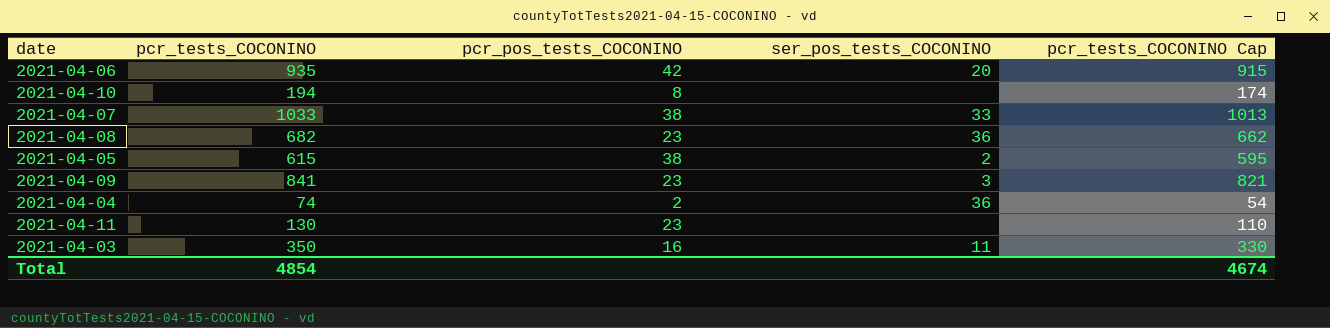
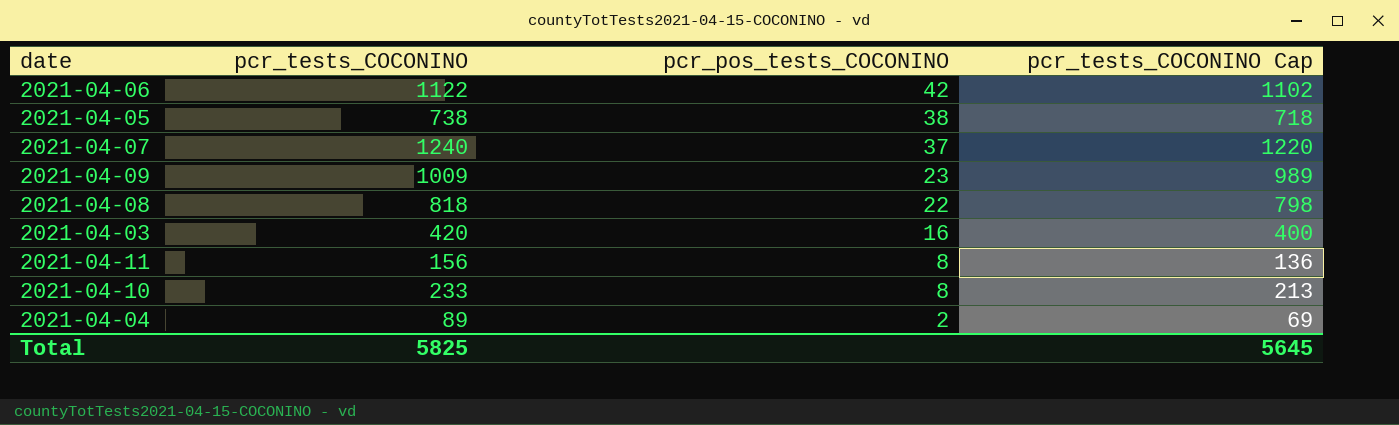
row order: none -> pcr_pos_tests_COCONINO descending
column ser_pos_tests_COCONINO | position: 4 -> none
2021-04-06 | pcr_tests_COCONINO: 935 -> 1122
2021-04-06 | pcr_tests_COCONINO Cap: 915 -> 1102
2021-04-05 | pcr_tests_COCONINO: 615 -> 738
2021-04-05 | pcr_tests_COCONINO Cap: 595 -> 718
2021-04-07 | pcr_tests_COCONINO: 1033 -> 1240
2021-04-07 | pcr_pos_tests_COCONINO: 38 -> 37
2021-04-07 | pcr_tests_COCONINO Cap: 1013 -> 1220
2021-04-09 | pcr_tests_COCONINO: 841 -> 1009
2021-04-09 | pcr_tests_COCONINO Cap: 821 -> 989
2021-04-08 | pcr_tests_COCONINO: 682 -> 818
2021-04-08 | pcr_pos_tests_COCONINO: 23 -> 22
2021-04-08 | pcr_tests_COCONINO Cap: 662 -> 798
2021-04-03 | pcr_tests_COCONINO: 350 -> 420
2021-04-03 | pcr_tests_COCONINO Cap: 330 -> 400
2021-04-11 | pcr_tests_COCONINO: 130 -> 156
2021-04-11 | pcr_pos_tests_COCONINO: 23 -> 8
2021-04-11 | pcr_tests_COCONINO Cap: 110 -> 136
2021-04-10 | pcr_tests_COCONINO: 194 -> 233
2021-04-10 | pcr_tests_COCONINO Cap: 174 -> 213
2021-04-04 | pcr_tests_COCONINO: 74 -> 89
2021-04-04 | pcr_tests_COCONINO Cap: 54 -> 69
Total | pcr_tests_COCONINO: 4854 -> 5825
Total | pcr_tests_COCONINO Cap: 4674 -> 5645

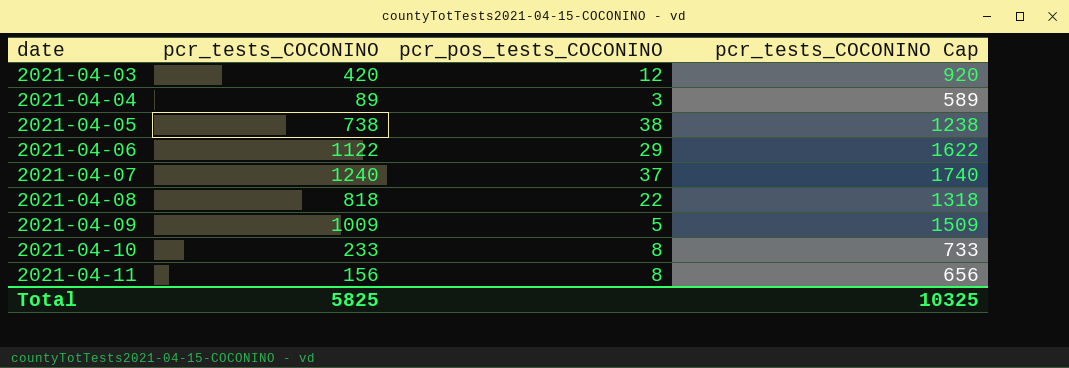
row order: pcr_pos_tests_COCONINO descending -> date ascending
column pcr_tests_COCONINO Cap | formula: [pcr_tests_COCONINO] - 20 -> [pcr_tests_COCONINO] + 500
2021-04-03 | pcr_pos_tests_COCONINO: 16 -> 12
2021-04-04 | pcr_pos_tests_COCONINO: 2 -> 3
2021-04-06 | pcr_pos_tests_COCONINO: 42 -> 29
2021-04-09 | pcr_pos_tests_COCONINO: 23 -> 5
Total | pcr_tests_COCONINO Cap: 5645 -> 10325

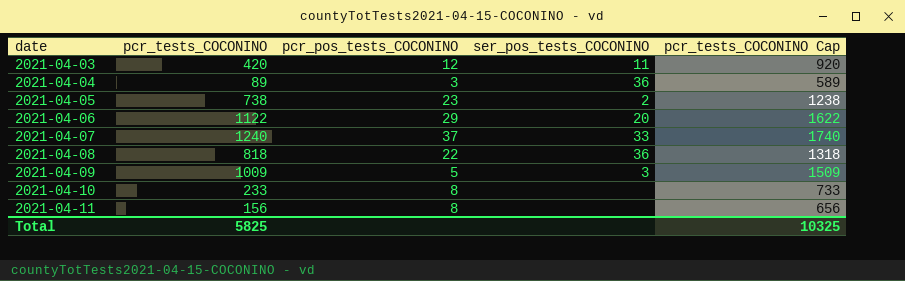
column ser_pos_tests_COCONINO | position: none -> 4
2021-04-05 | pcr_pos_tests_COCONINO: 38 -> 23

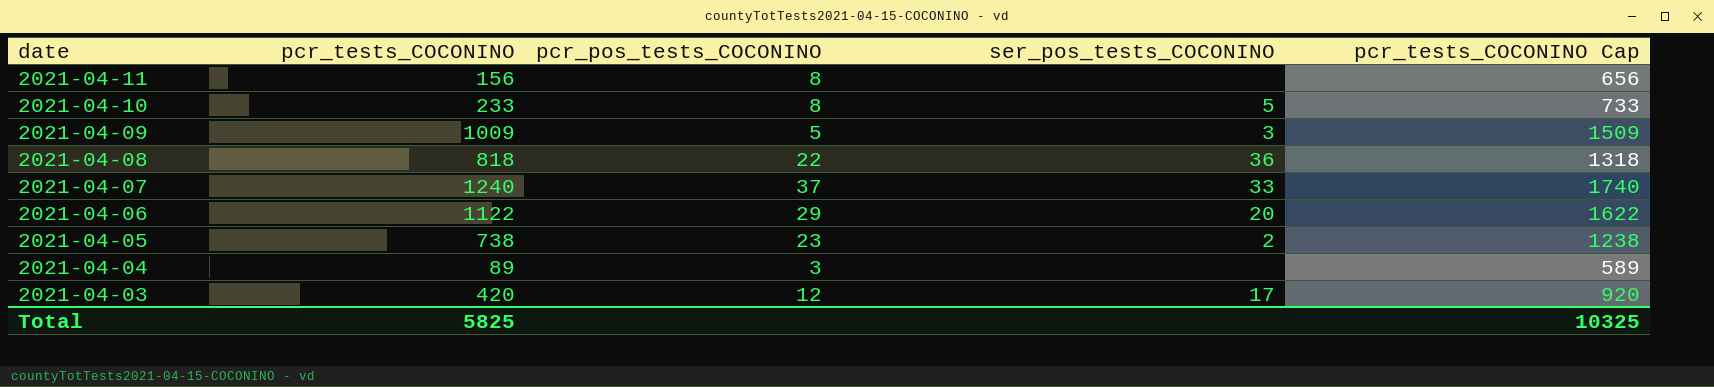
row order: date ascending -> date descending
2021-04-10 | ser_pos_tests_COCONINO: none -> 5
2021-04-04 | ser_pos_tests_COCONINO: 36 -> none
2021-04-03 | ser_pos_tests_COCONINO: 11 -> 17

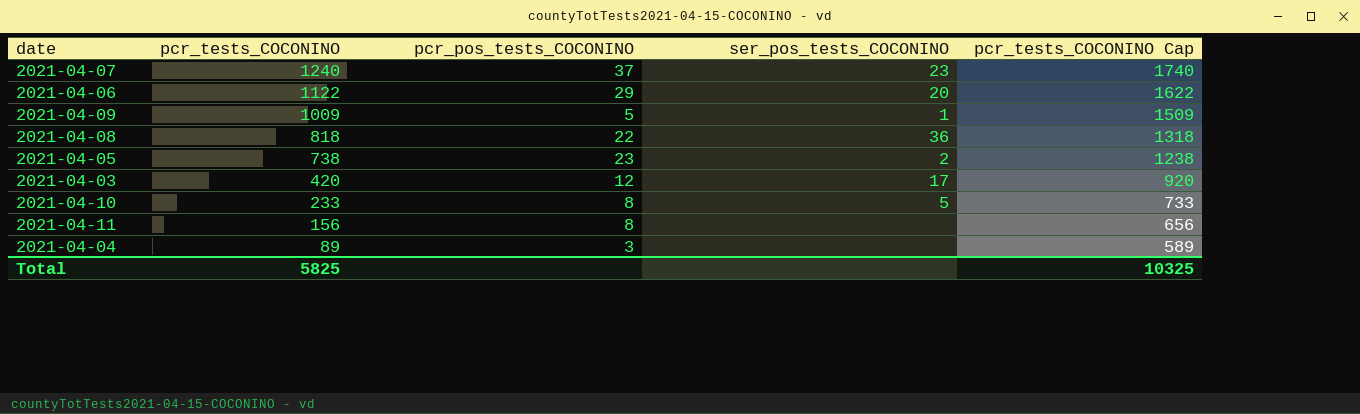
row order: date descending -> pcr_tests_COCONINO descending
2021-04-07 | ser_pos_tests_COCONINO: 33 -> 23
2021-04-09 | ser_pos_tests_COCONINO: 3 -> 1

